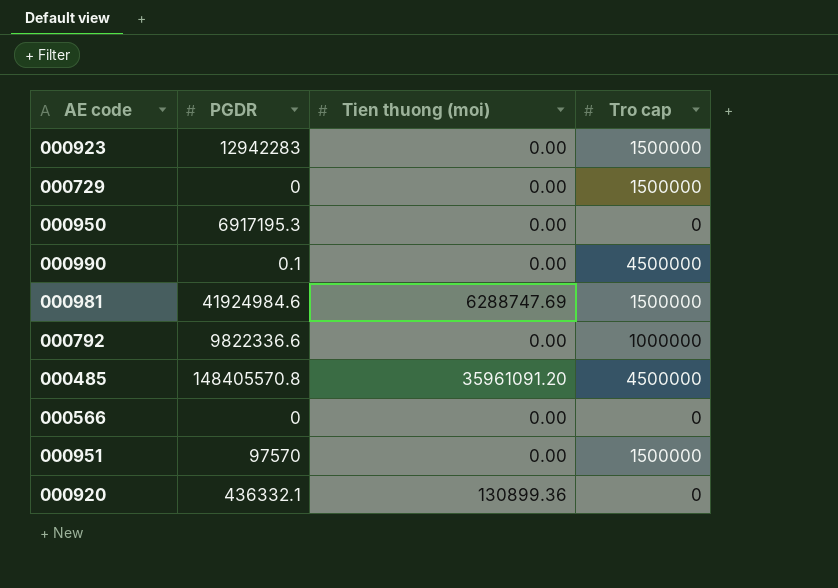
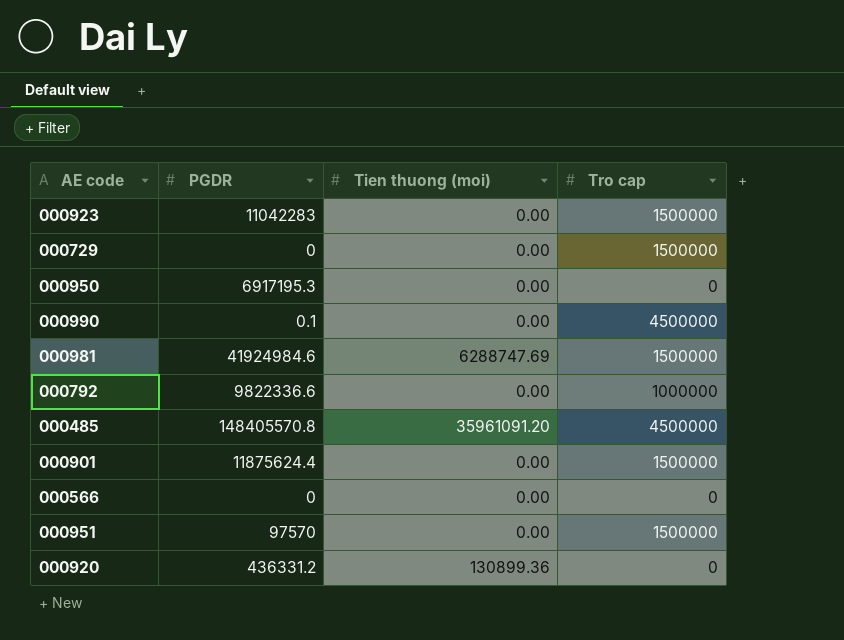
000923 | PGDR: 12942283 -> 11042283
row 000901: none -> 11875624.4 | 0.00 | 1500000
000920 | PGDR: 436332.1 -> 436331.2

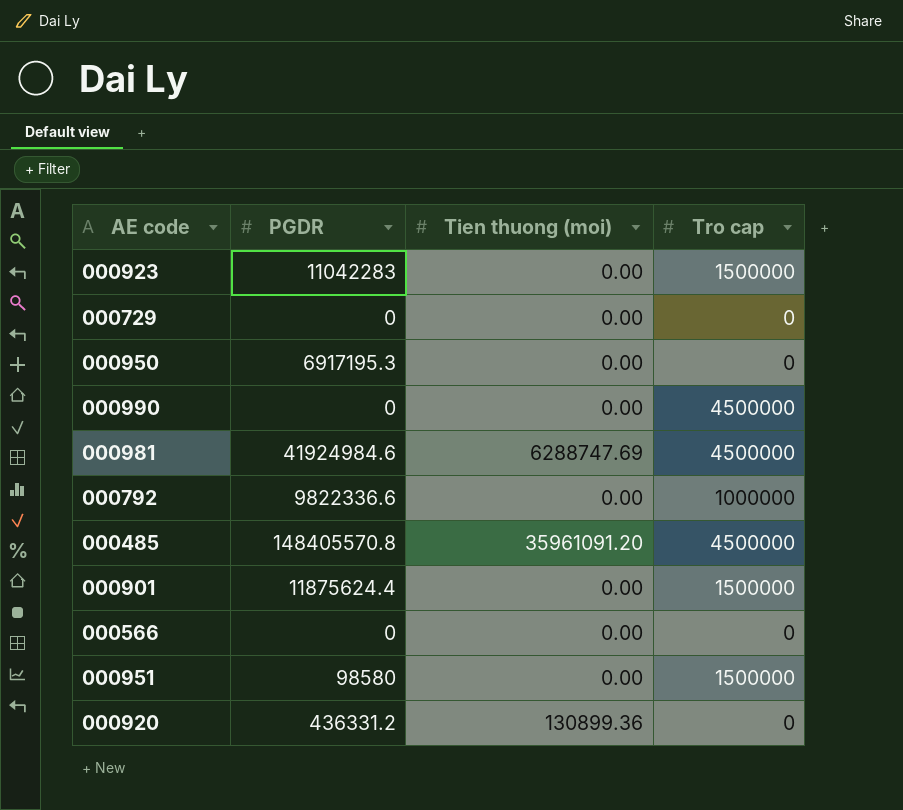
000729 | Tro cap: 1500000 -> 0
000990 | PGDR: 0.1 -> 0
000981 | Tro cap: 1500000 -> 4500000
000951 | PGDR: 97570 -> 98580

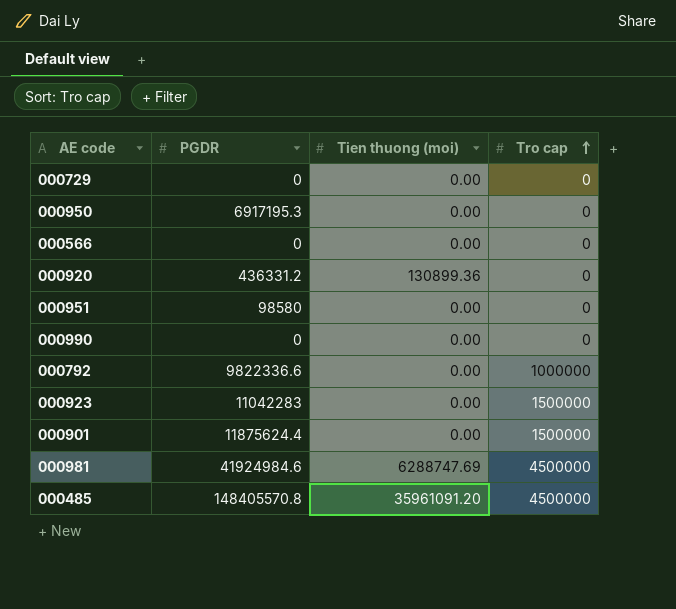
row order: none -> Tro cap ascending
000951 | Tro cap: 1500000 -> 0
000990 | Tro cap: 4500000 -> 0

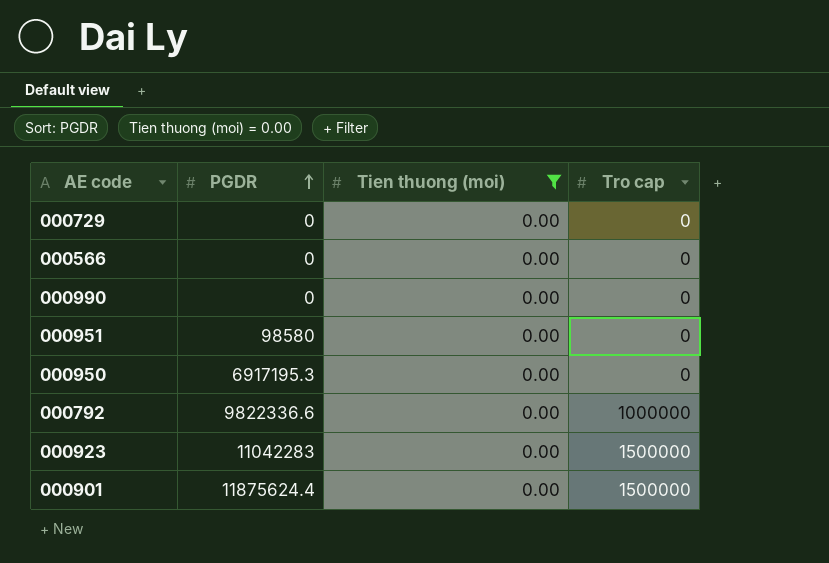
filter: none -> Tien thuong (moi) = 0.00
row order: Tro cap ascending -> PGDR ascending

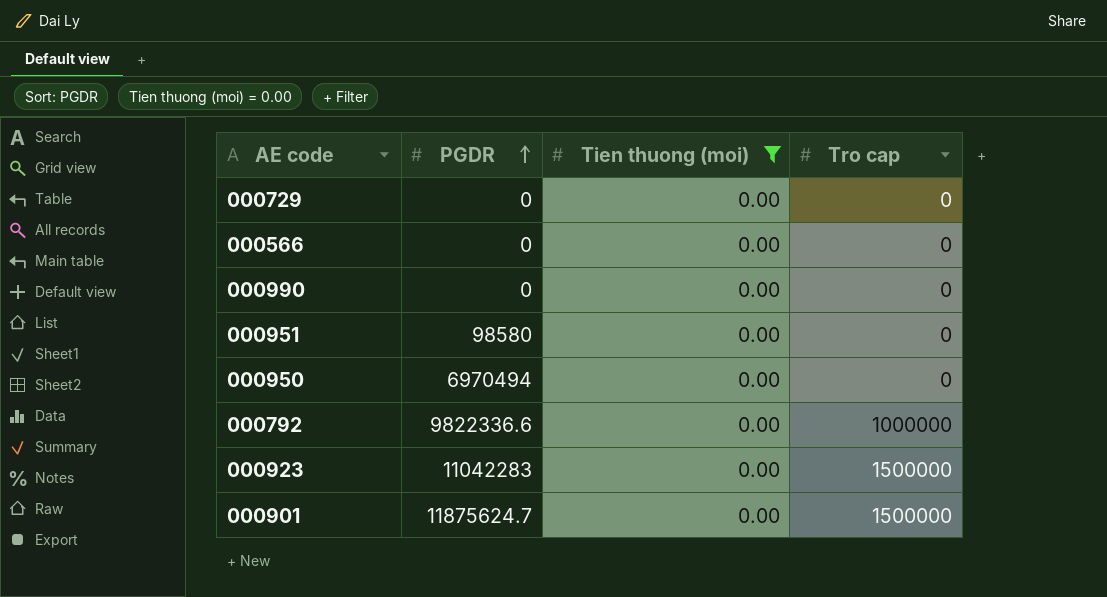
000950 | PGDR: 6917195.3 -> 6970494
000901 | PGDR: 11875624.4 -> 11875624.7

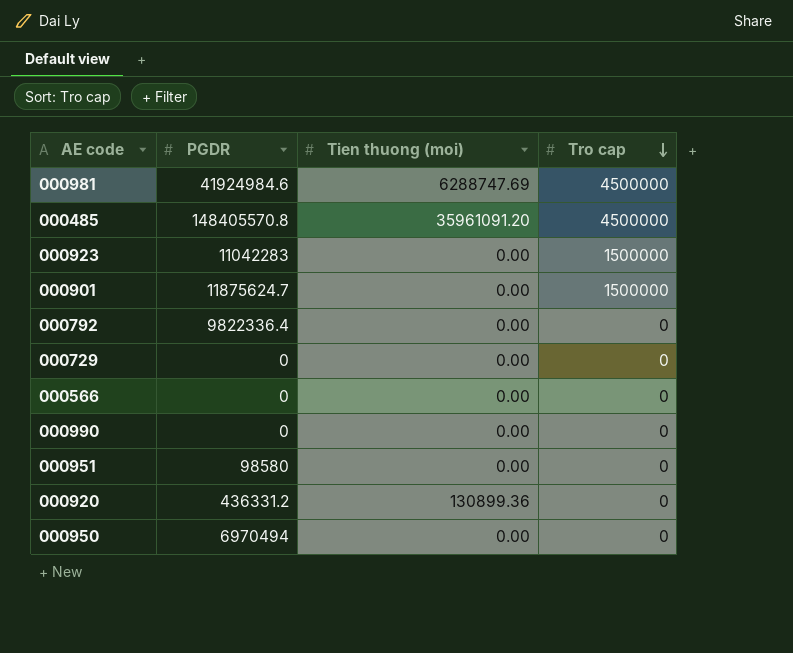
filter: Tien thuong (moi) = 0.00 -> none
row order: PGDR ascending -> Tro cap descending
000792 | PGDR: 9822336.6 -> 9822336.4
000792 | Tro cap: 1000000 -> 0

